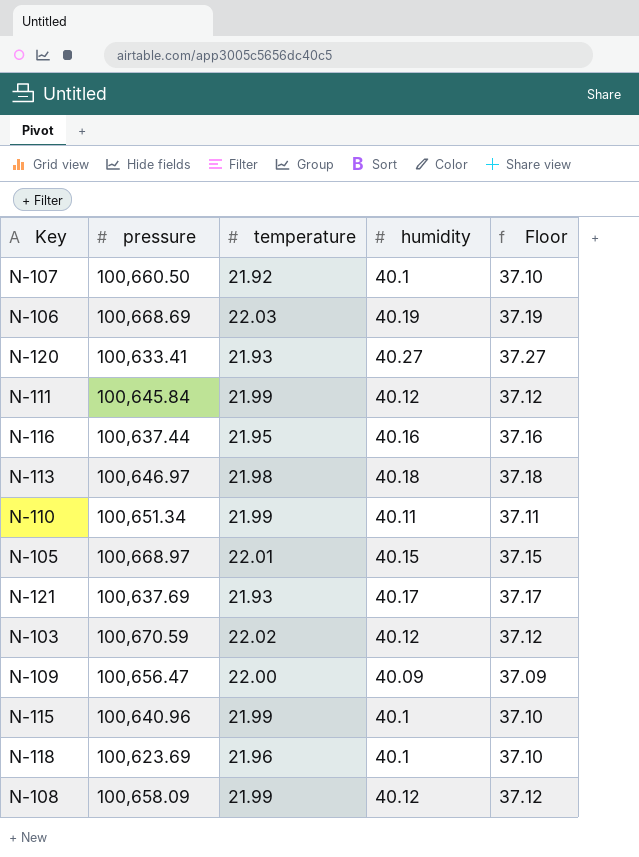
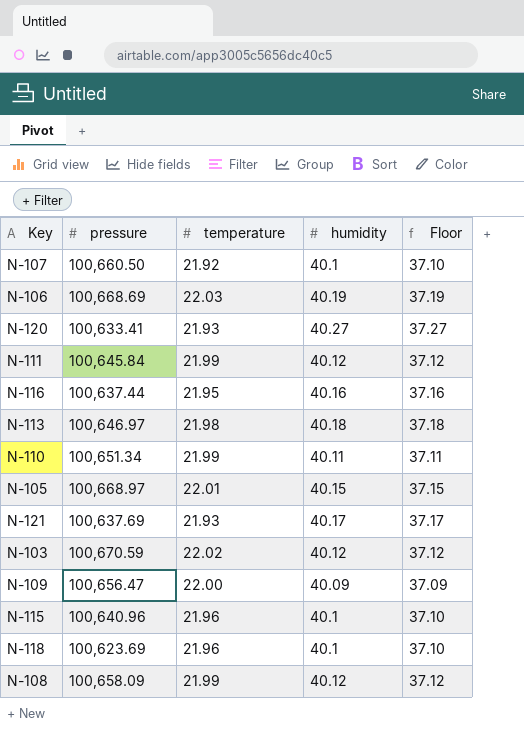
N-115 | temperature: 21.99 -> 21.96

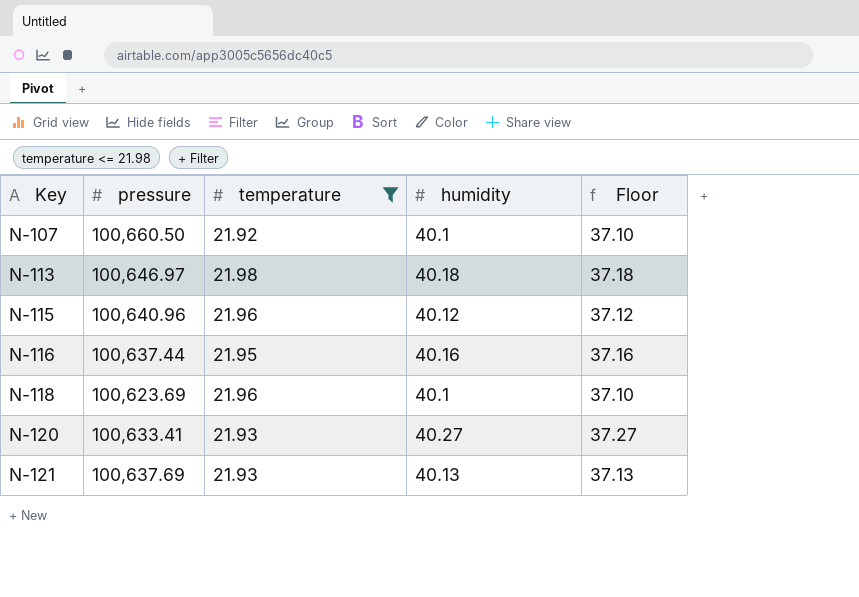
filter: none -> temperature <= 21.98
row order: none -> Key ascending
N-115 | humidity: 40.1 -> 40.12
N-115 | Floor: 37.10 -> 37.12
N-121 | humidity: 40.17 -> 40.13
N-121 | Floor: 37.17 -> 37.13

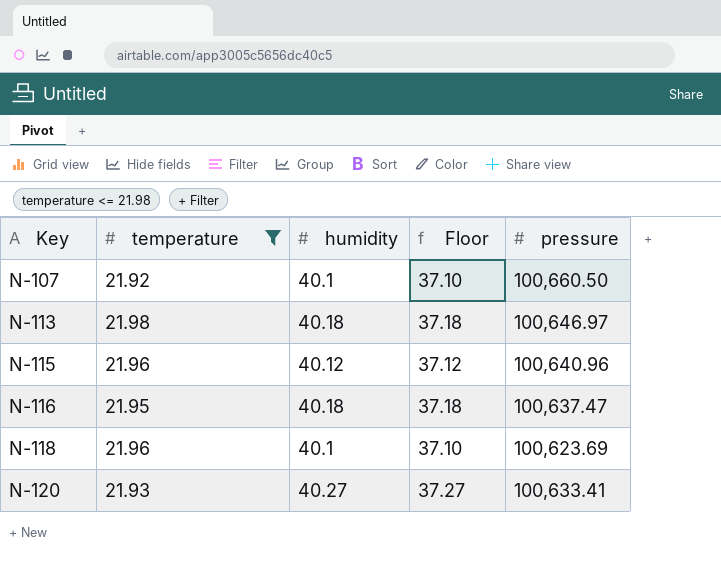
column pressure | position: 2 -> 5
row N-121: 100,637.69 | 21.93 | 40.13 | 37.13 -> none
N-116 | humidity: 40.16 -> 40.18
N-116 | Floor: 37.16 -> 37.18
N-116 | pressure: 100,637.44 -> 100,637.47

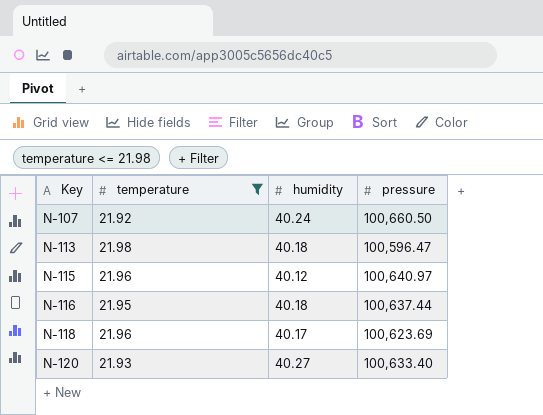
column Floor | formula: [humidity] - 3 -> none
N-107 | humidity: 40.1 -> 40.24
N-113 | pressure: 100,646.97 -> 100,596.47
N-115 | pressure: 100,640.96 -> 100,640.97
N-116 | pressure: 100,637.47 -> 100,637.44
N-118 | humidity: 40.1 -> 40.17
N-120 | pressure: 100,633.41 -> 100,633.40

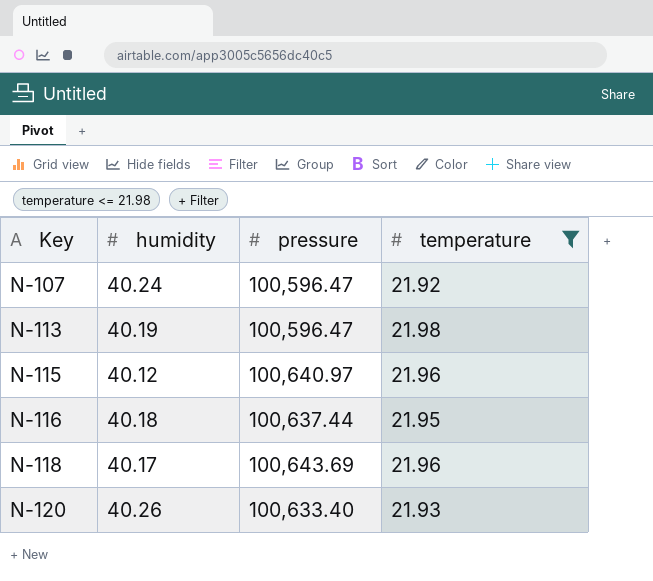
column temperature | position: 2 -> 4
N-107 | pressure: 100,660.50 -> 100,596.47
N-113 | humidity: 40.18 -> 40.19
N-118 | pressure: 100,623.69 -> 100,643.69
N-120 | humidity: 40.27 -> 40.26

